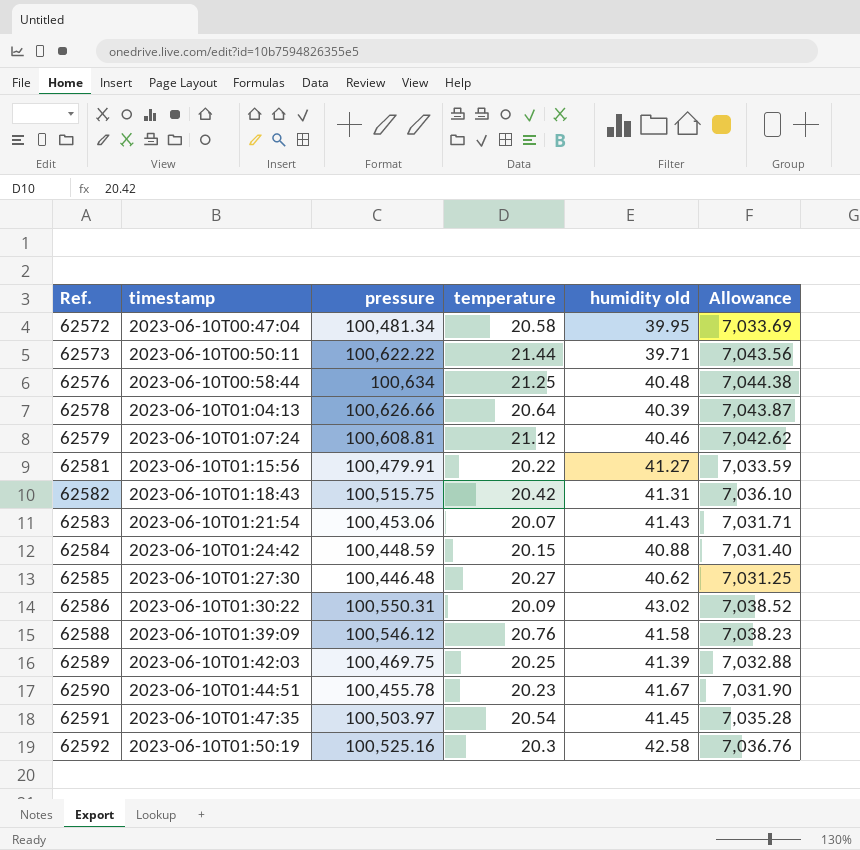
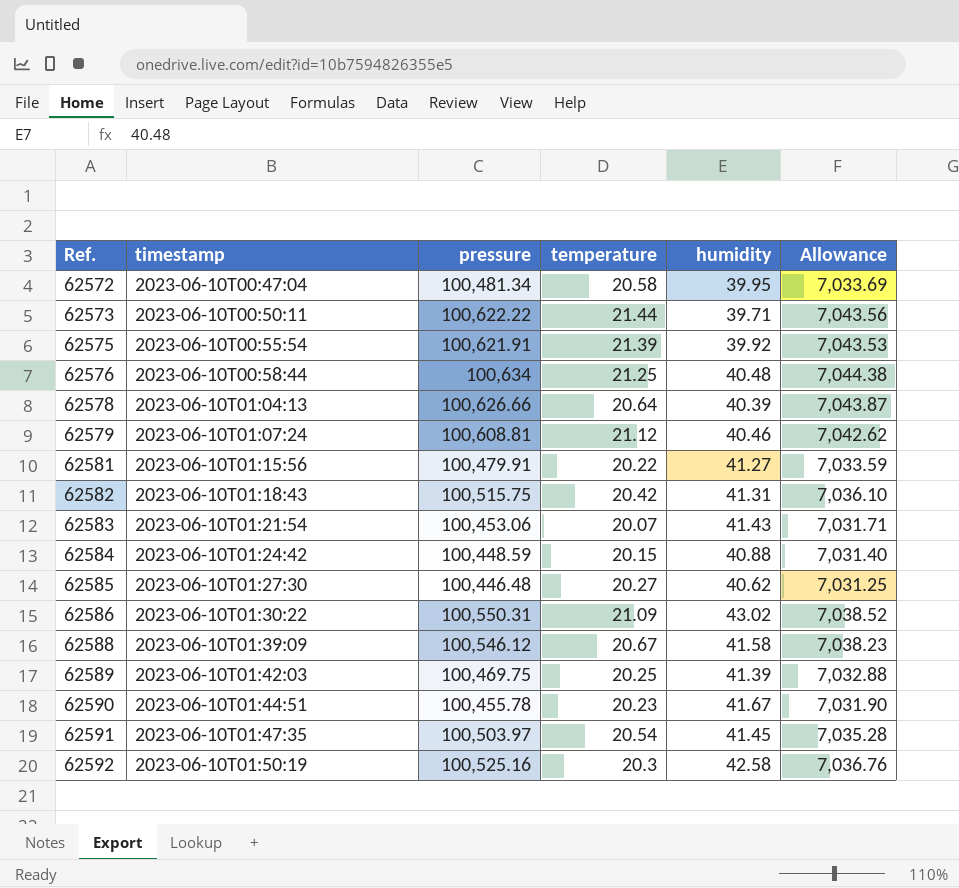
column name: humidity old -> humidity
row 62575: none -> 2023-06-10T00:55:54 | 100,621.91 | 21.39 | 39.92 | 7,043.53
62586 | temperature: 20.09 -> 21.09
62588 | temperature: 20.76 -> 20.67

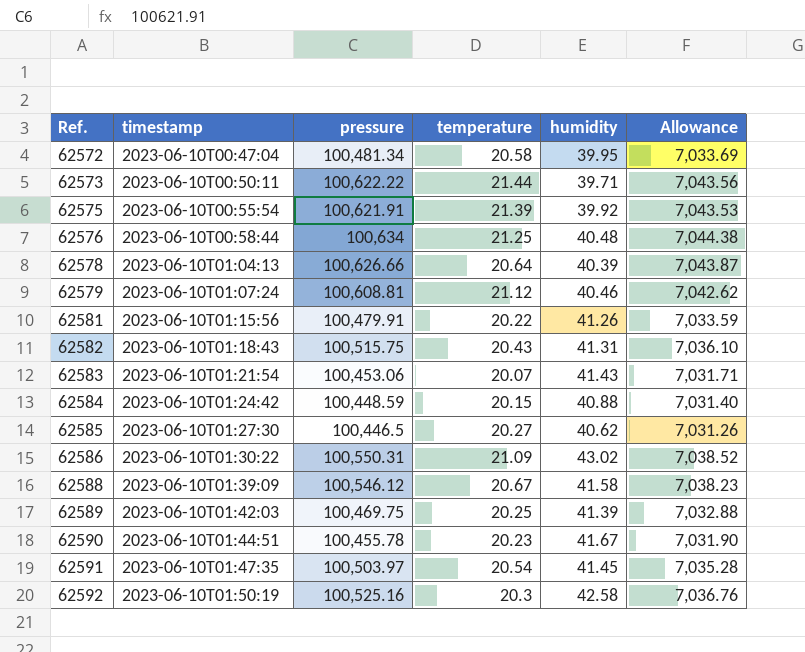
62581 | humidity: 41.27 -> 41.26
62582 | temperature: 20.42 -> 20.43
62585 | pressure: 100,446.48 -> 100,446.5
62585 | Allowance: 7,031.25 -> 7,031.26

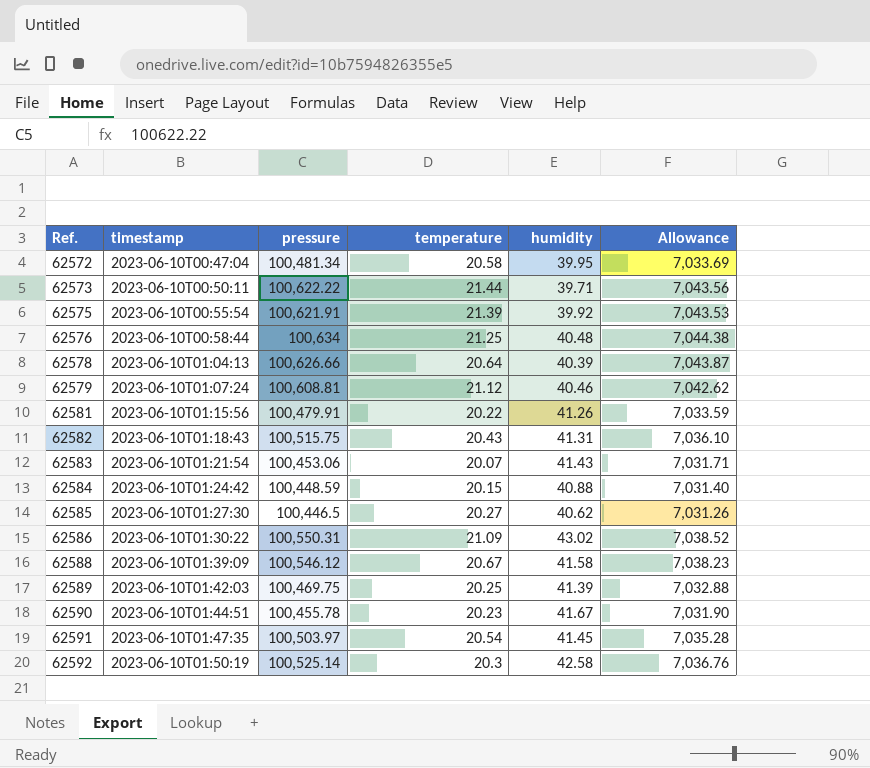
62592 | pressure: 100,525.16 -> 100,525.14

